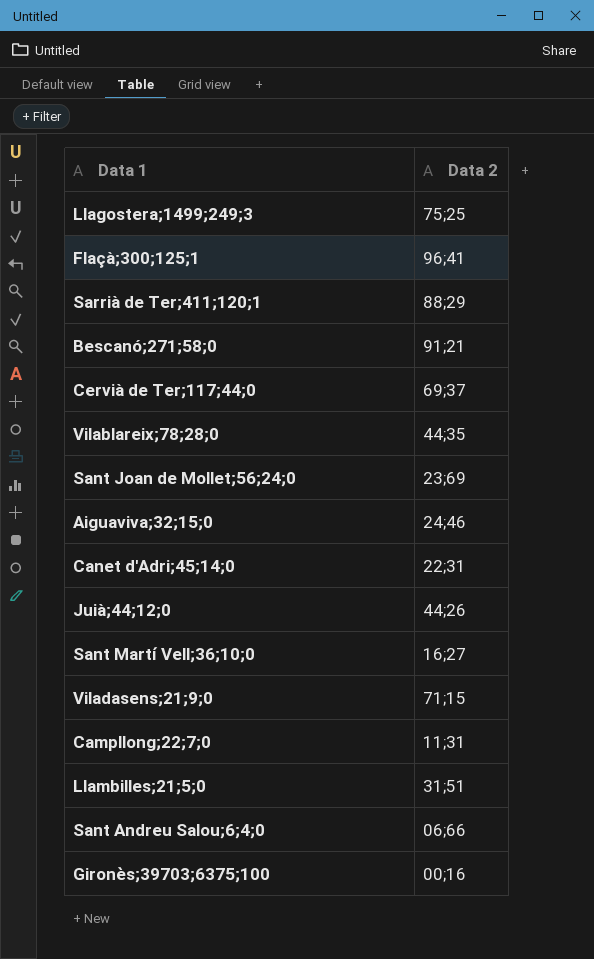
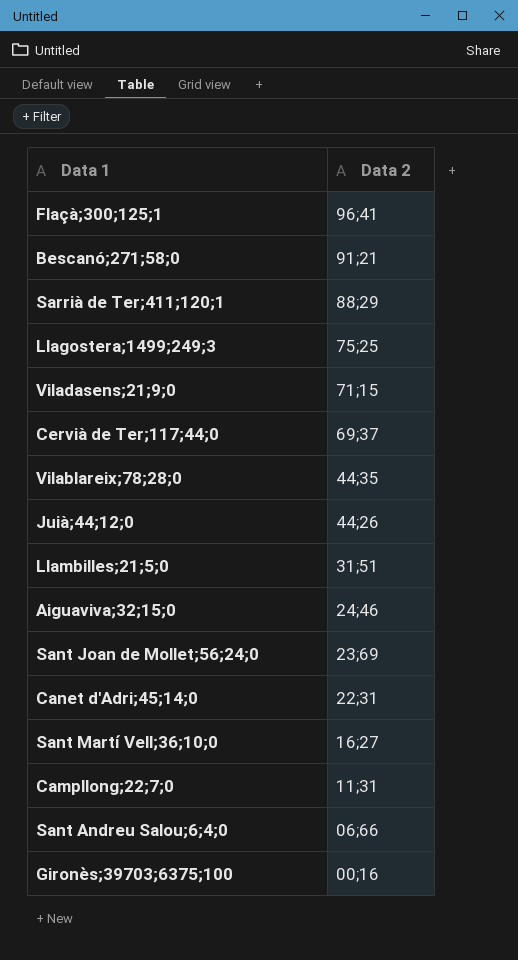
row order: none -> Data 2 descending

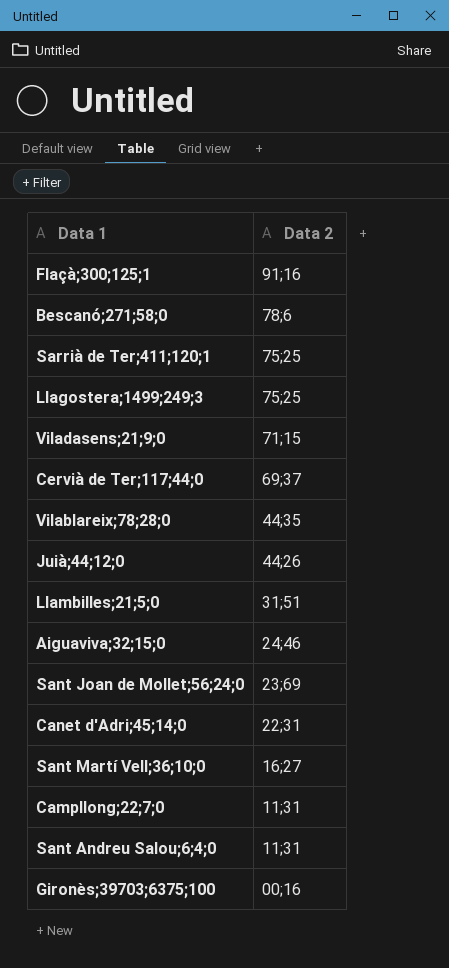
Flaçà;300;125;1 | Data 2: 96;41 -> 91;16
Bescanó;271;58;0 | Data 2: 91;21 -> 78;6
Sarrià de Ter;411;120;1 | Data 2: 88;29 -> 75;25
Sant Andreu Salou;6;4;0 | Data 2: 06;66 -> 11;31

